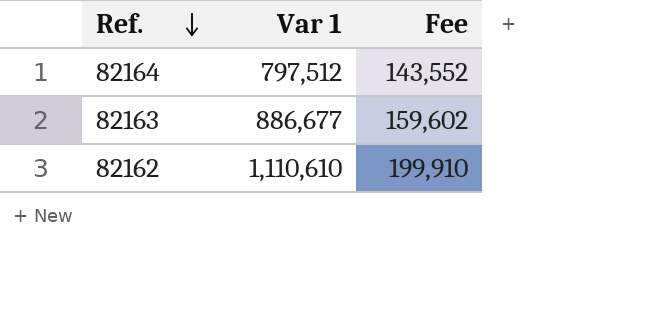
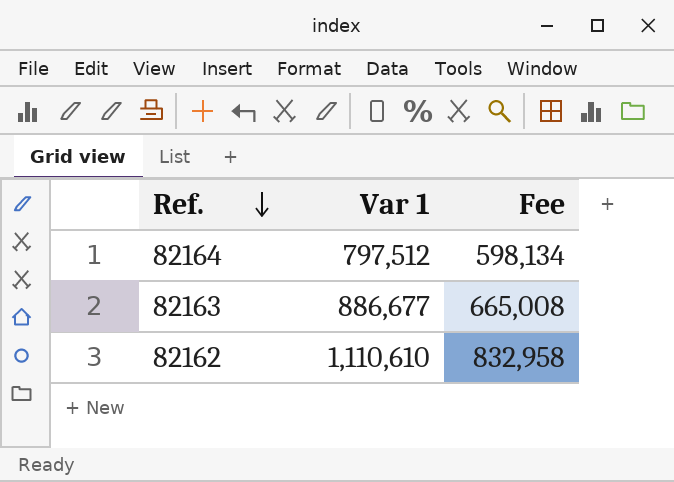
column Fee | formula: [Var 1] * 0.18 -> [Var 1] * 0.75

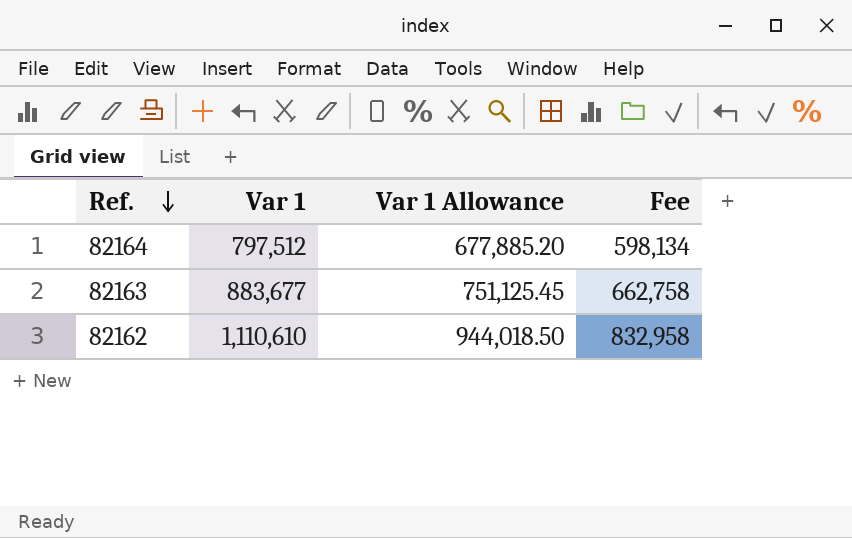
column Var 1 Allowance | formula: none -> [Var 1] * 0.85
82163 | Var 1: 886,677 -> 883,677
82163 | Fee: 665,008 -> 662,758

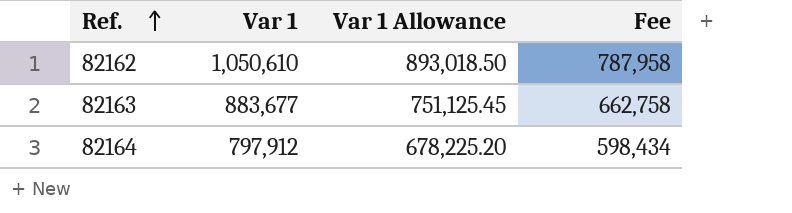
row order: Ref. descending -> Ref. ascending
82162 | Var 1: 1,110,610 -> 1,050,610
82162 | Var 1 Allowance: 944,018.50 -> 893,018.50
82162 | Fee: 832,958 -> 787,958
82164 | Var 1: 797,512 -> 797,912
82164 | Var 1 Allowance: 677,885.20 -> 678,225.20
82164 | Fee: 598,134 -> 598,434

